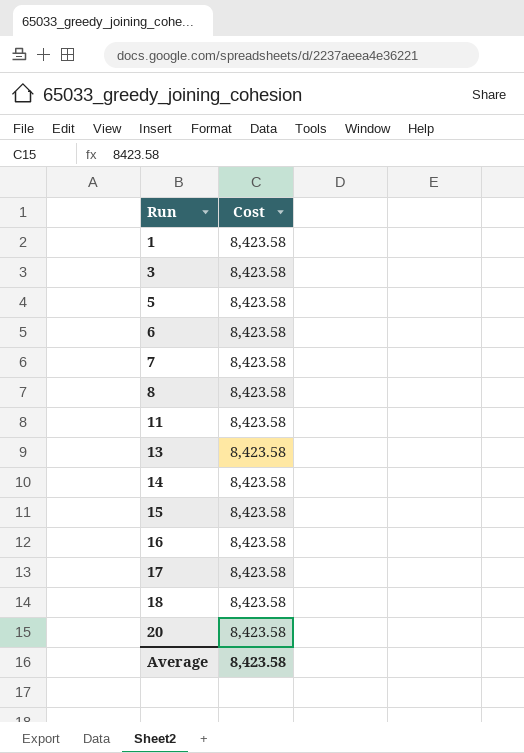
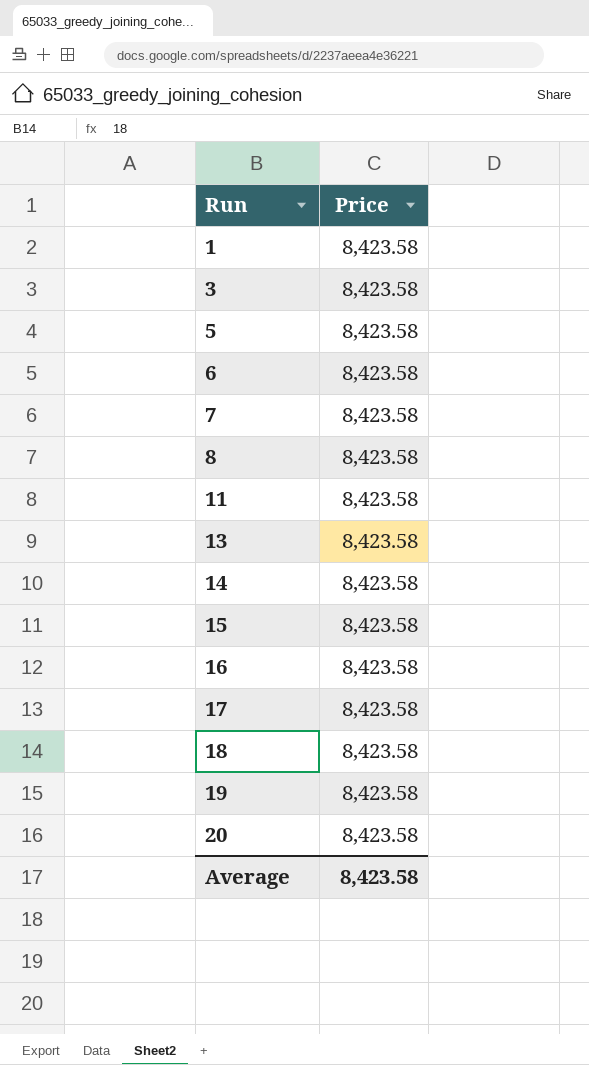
column name: Cost -> Price
row 19: none -> 8,423.58

